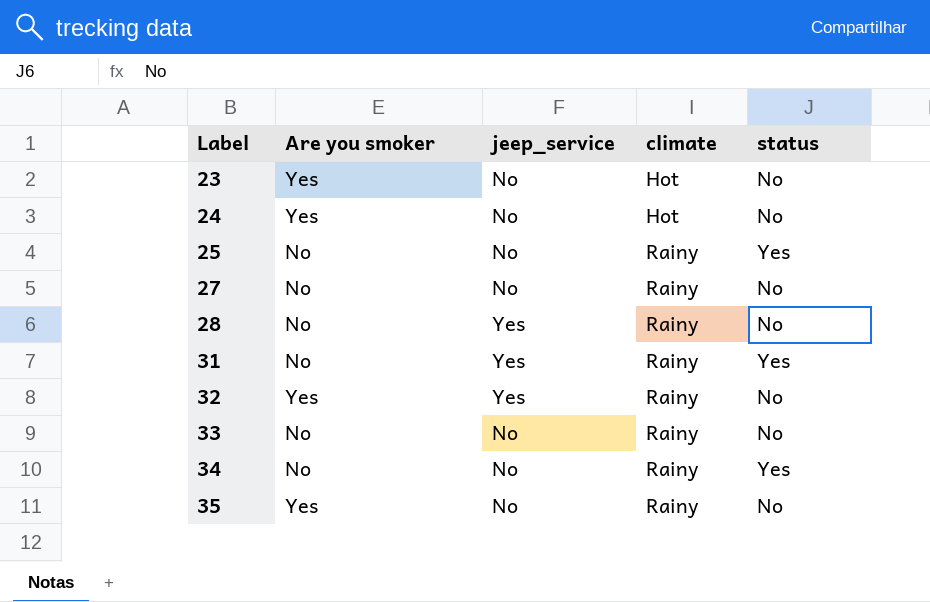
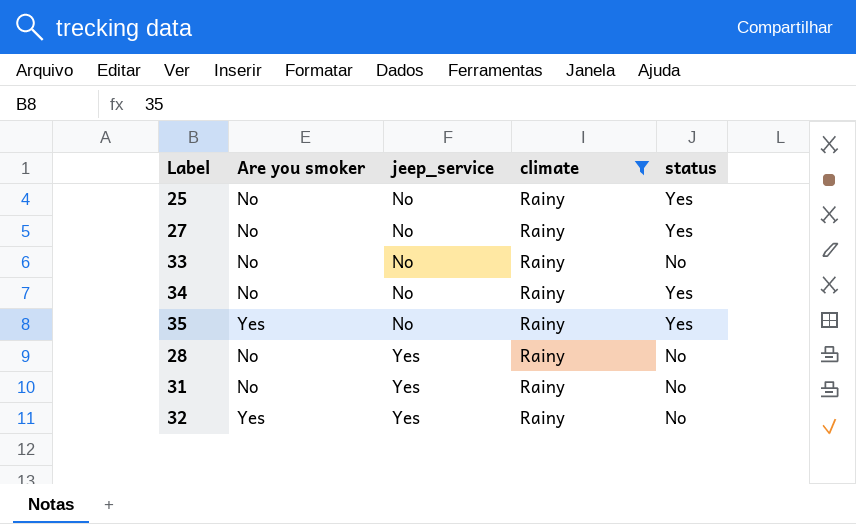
filter: none -> climate = Rainy
row order: Label ascending -> jeep_service ascending
27 | status: No -> Yes
35 | status: No -> Yes
31 | status: Yes -> No

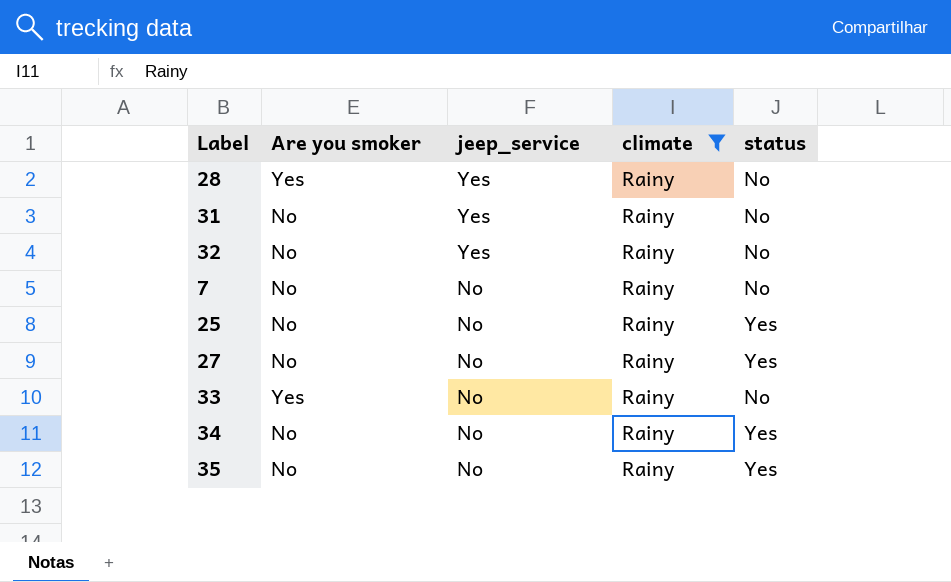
row order: jeep_service ascending -> jeep_service descending
28 | Are you smoker: No -> Yes
32 | Are you smoker: Yes -> No
row 7: none -> No | No | Rainy | No
33 | Are you smoker: No -> Yes
35 | Are you smoker: Yes -> No

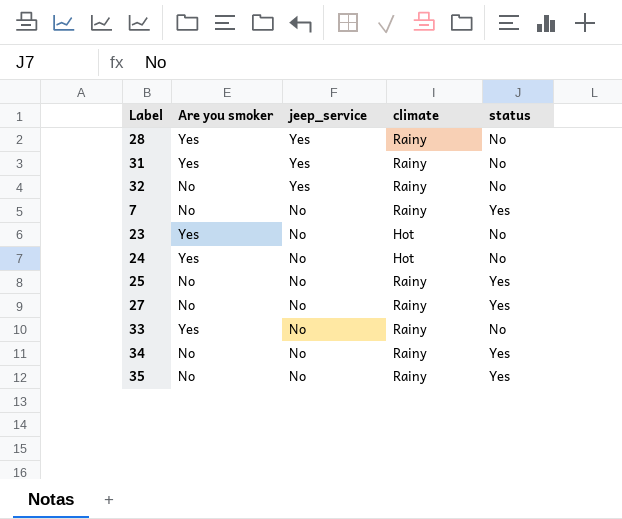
filter: climate = Rainy -> none
31 | Are you smoker: No -> Yes
7 | status: No -> Yes

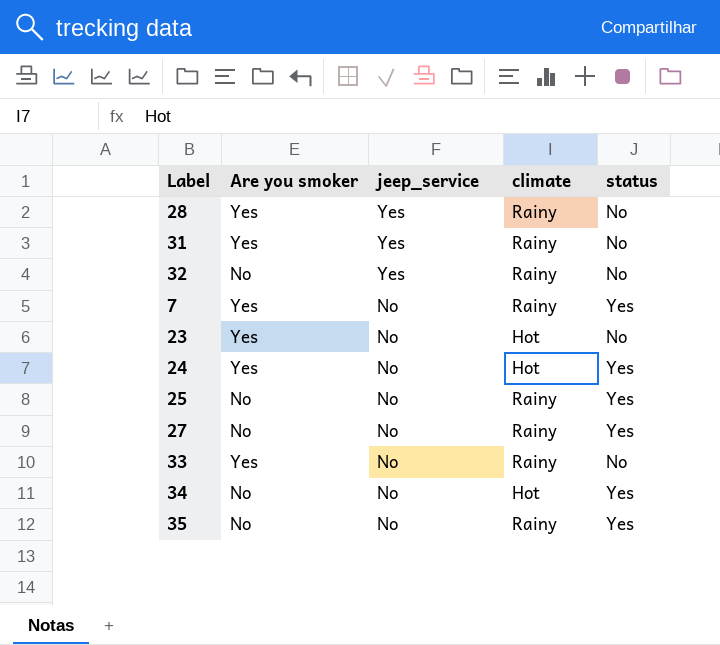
7 | Are you smoker: No -> Yes
24 | status: No -> Yes
34 | climate: Rainy -> Hot

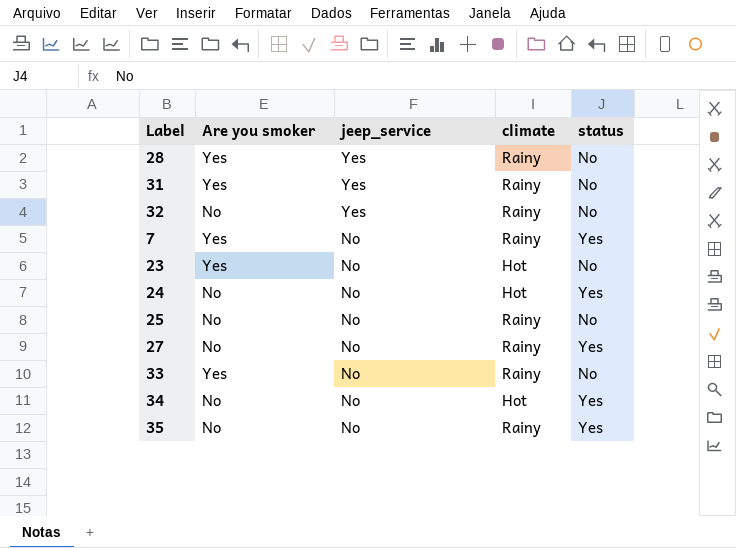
24 | Are you smoker: Yes -> No
25 | status: Yes -> No

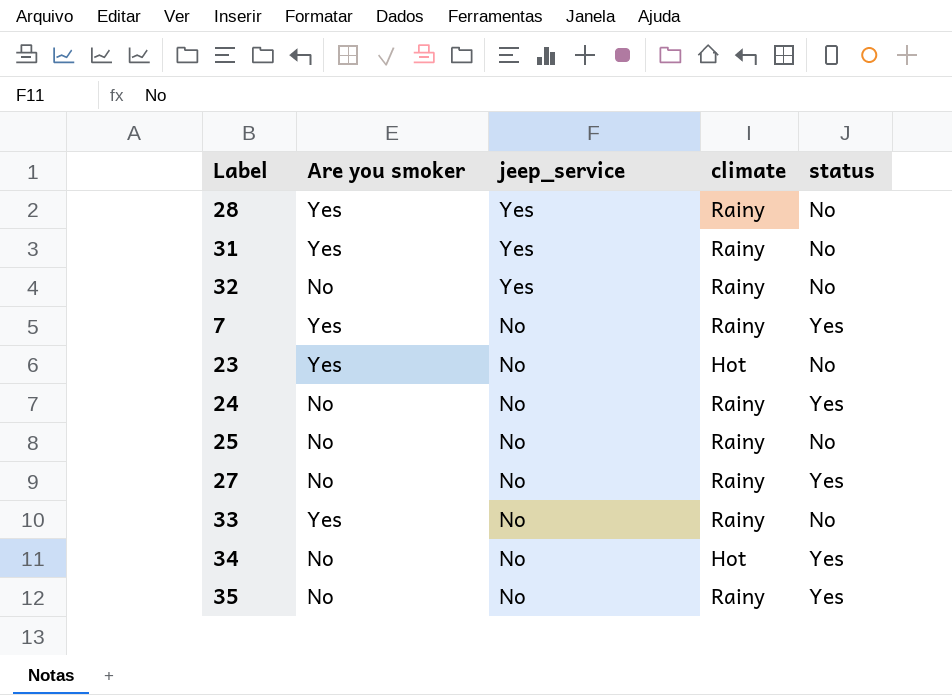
24 | climate: Hot -> Rainy

